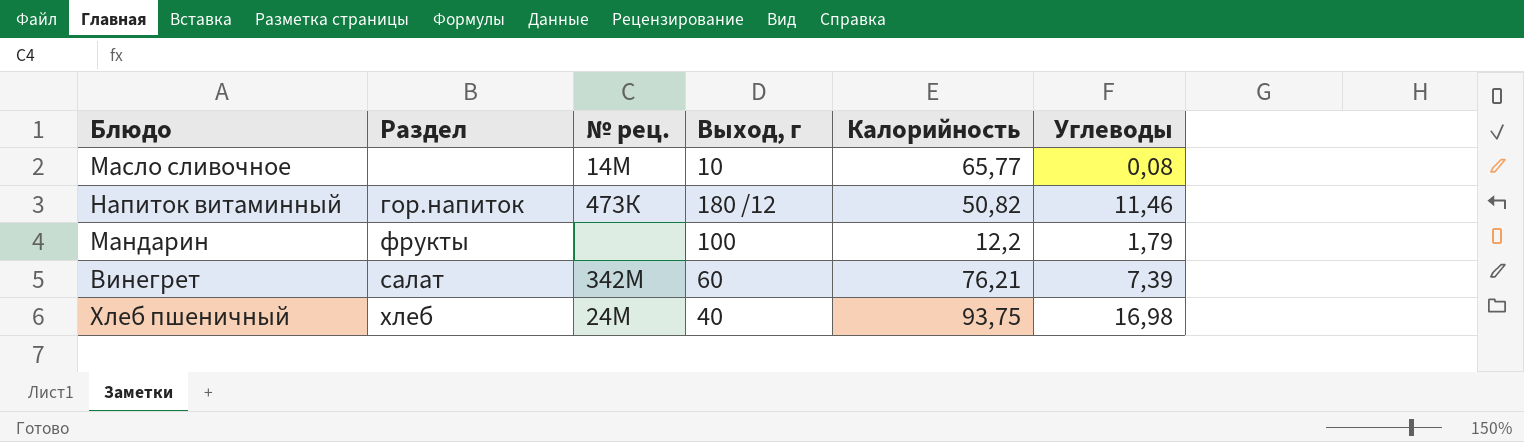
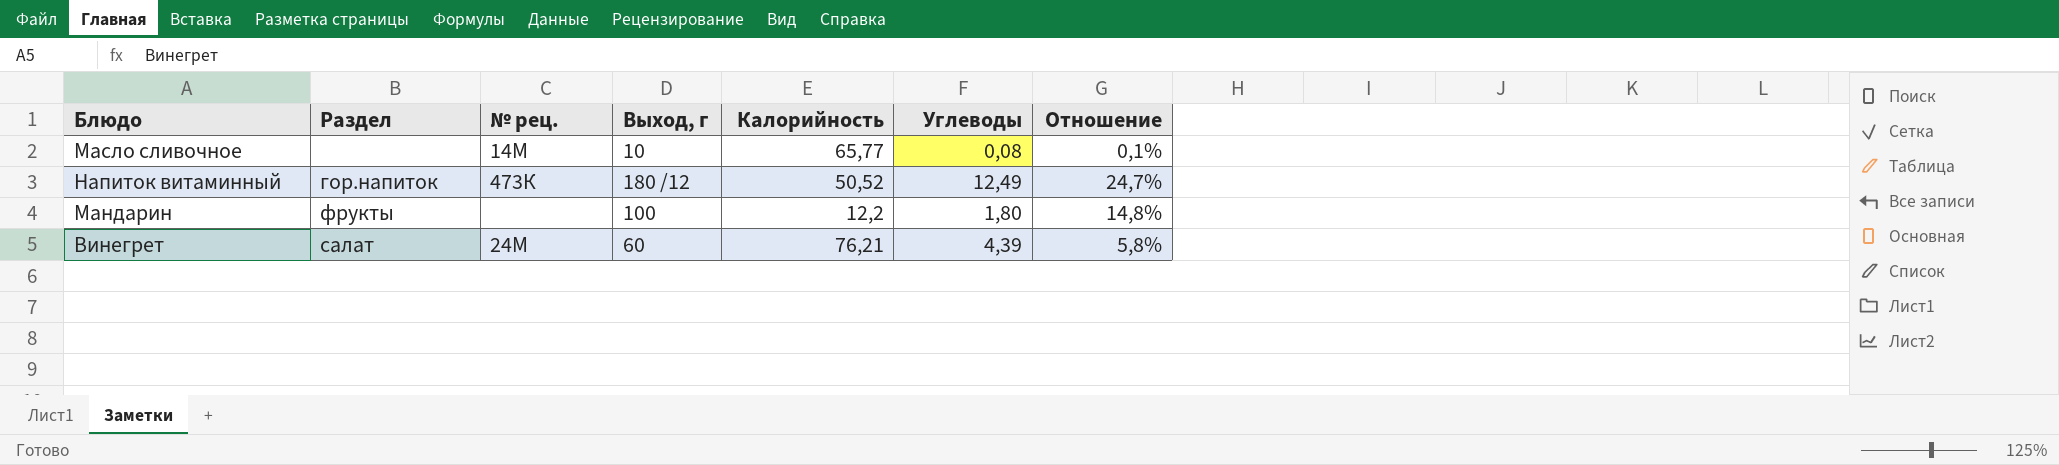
column Отношение | formula: none -> [Углеводы] / [Калорийность]
row Хлеб пшеничный: хлеб | 24М | 40 | 93,75 | 16,98 -> none
Напиток витаминный | Калорийность: 50,82 -> 50,52
Напиток витаминный | Углеводы: 11,46 -> 12,49
Мандарин | Углеводы: 1,79 -> 1,80
Винегрет | № рец.: 342М -> 24М
Винегрет | Углеводы: 7,39 -> 4,39

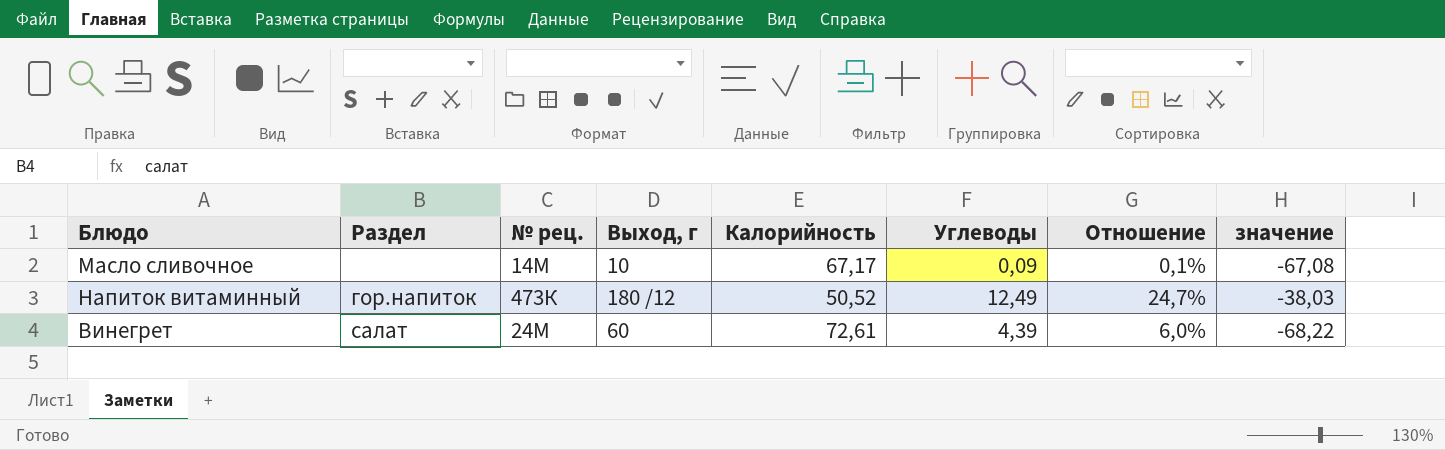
column значение | formula: none -> [Углеводы] - [Калорийность]
row Мандарин: фрукты | none | 100 | 12,2 | 1,80 | 14,8% -> none
Масло сливочное | Калорийность: 65,77 -> 67,17
Масло сливочное | Углеводы: 0,08 -> 0,09
Винегрет | Калорийность: 76,21 -> 72,61
Винегрет | Отношение: 5,8% -> 6,0%

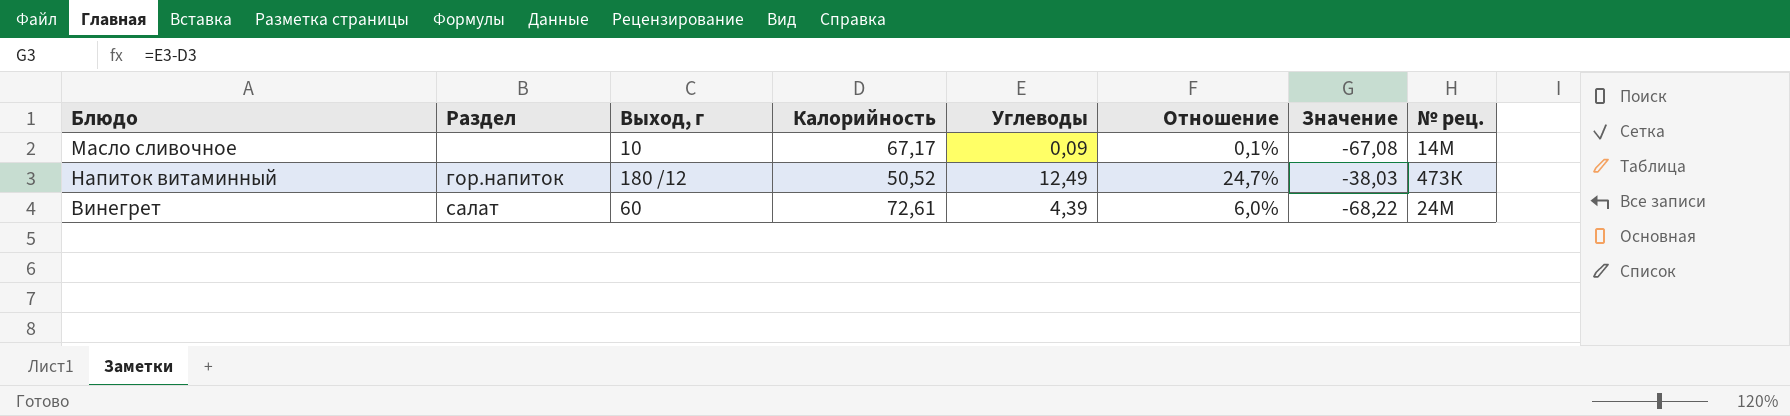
column name: значение -> Значение
column № рец. | position: 3 -> 8

